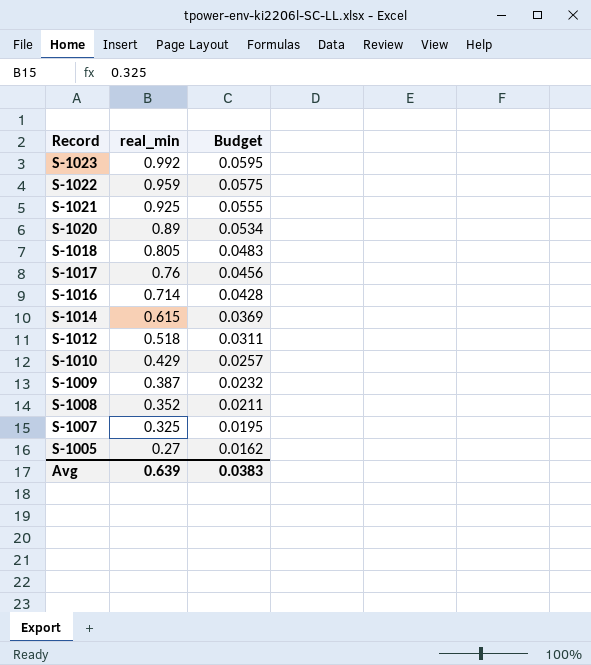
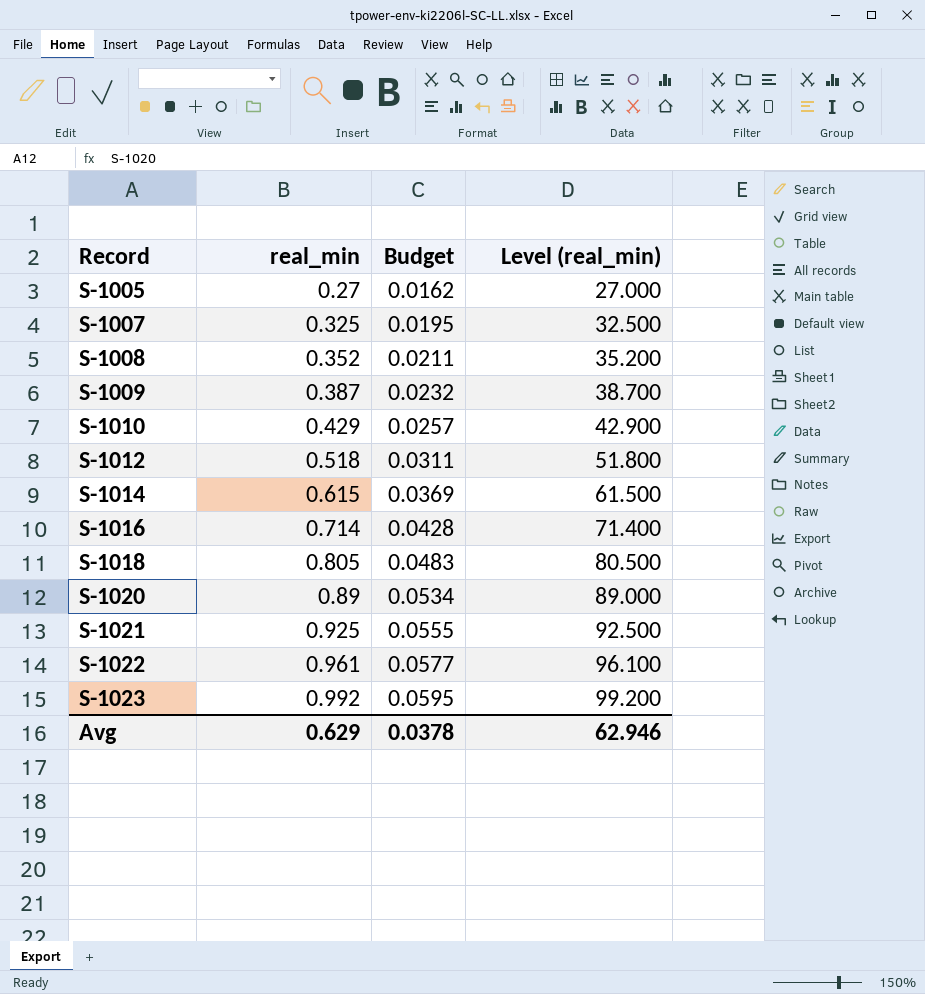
row order: Record descending -> Record ascending
column Level (real_min) | formula: none -> [real_min] * 100
row S-1017: 0.76 | 0.0456 -> none
S-1022 | real_min: 0.959 -> 0.961
S-1022 | Budget: 0.0575 -> 0.0577
Avg | real_min: 0.639 -> 0.629
Avg | Budget: 0.0383 -> 0.0378

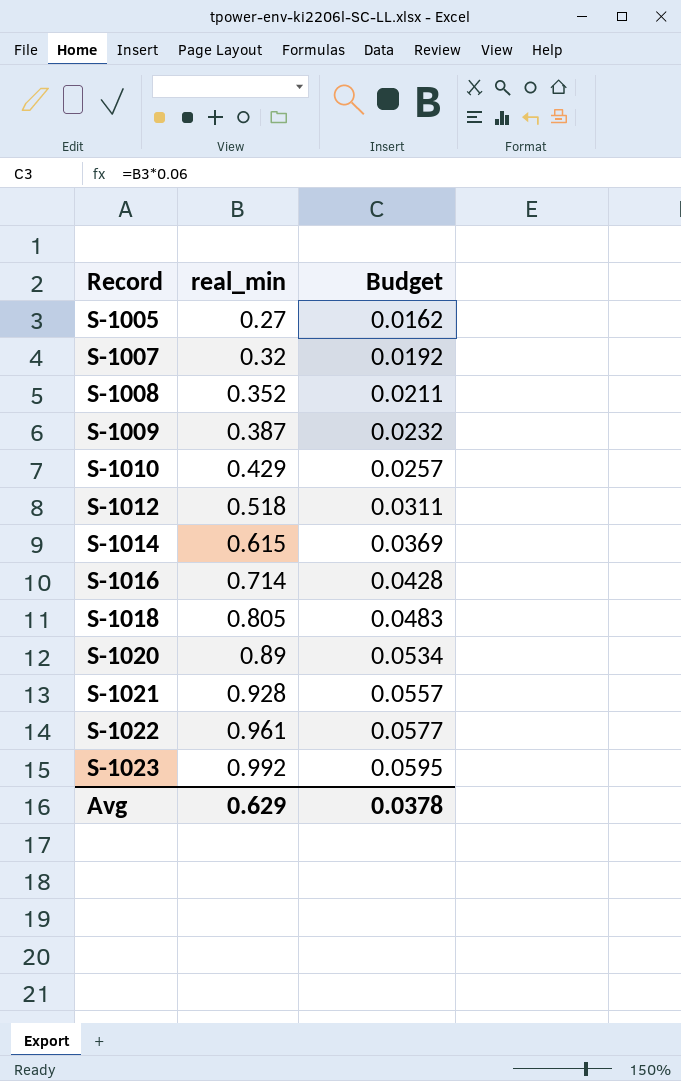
column Level (real_min) | formula: [real_min] * 100 -> none
S-1007 | real_min: 0.325 -> 0.32
S-1007 | Budget: 0.0195 -> 0.0192
S-1021 | real_min: 0.925 -> 0.928
S-1021 | Budget: 0.0555 -> 0.0557

